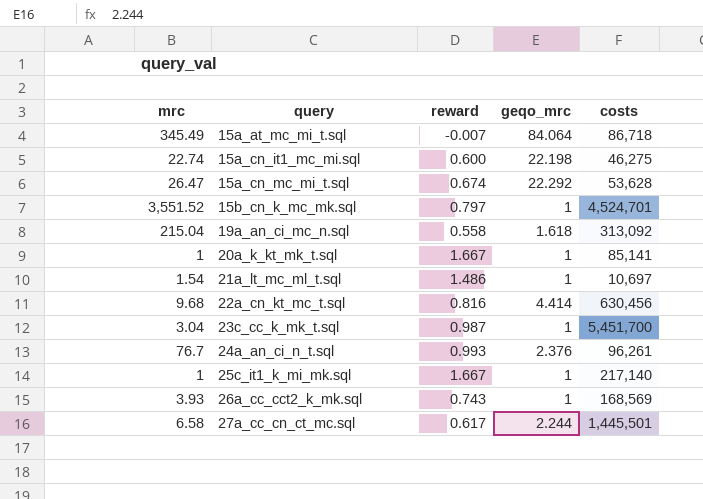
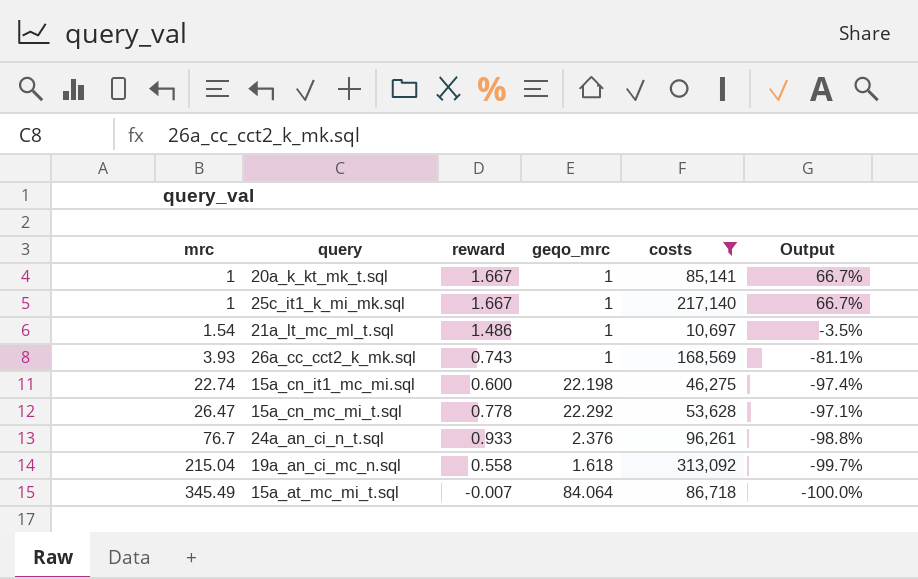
filter: none -> costs <= 313,092
row order: query ascending -> mrc ascending
column Output | formula: none -> ([reward] - [mrc]) / [mrc]
15a_cn_mc_mi_t.sql | reward: 0.674 -> 0.778
24a_an_ci_n_t.sql | reward: 0.993 -> 0.933

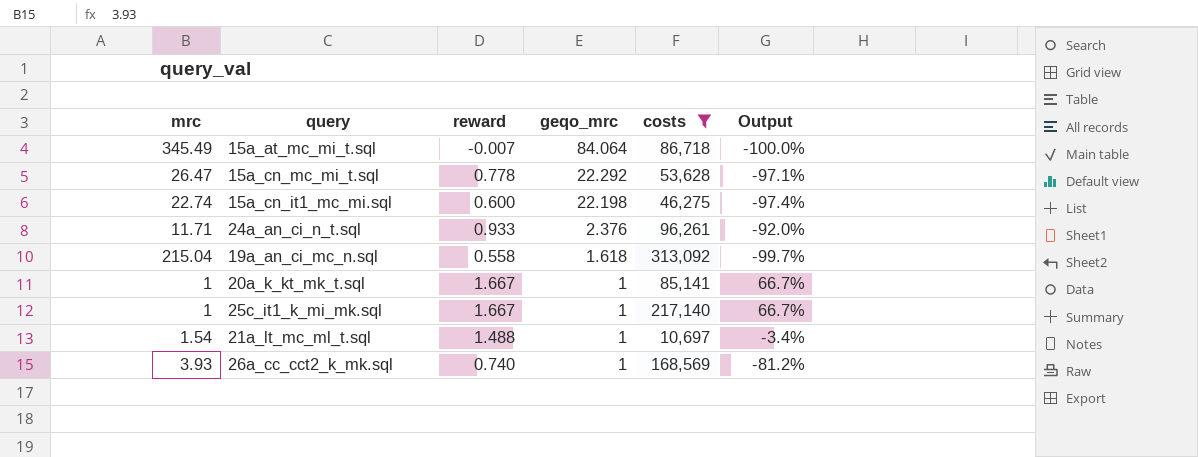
row order: mrc ascending -> geqo_mrc descending
24a_an_ci_n_t.sql | mrc: 76.7 -> 11.71
24a_an_ci_n_t.sql | Output: -98.8% -> -92.0%
21a_lt_mc_ml_t.sql | reward: 1.486 -> 1.488
21a_lt_mc_ml_t.sql | Output: -3.5% -> -3.4%
26a_cc_cct2_k_mk.sql | reward: 0.743 -> 0.740
26a_cc_cct2_k_mk.sql | Output: -81.1% -> -81.2%

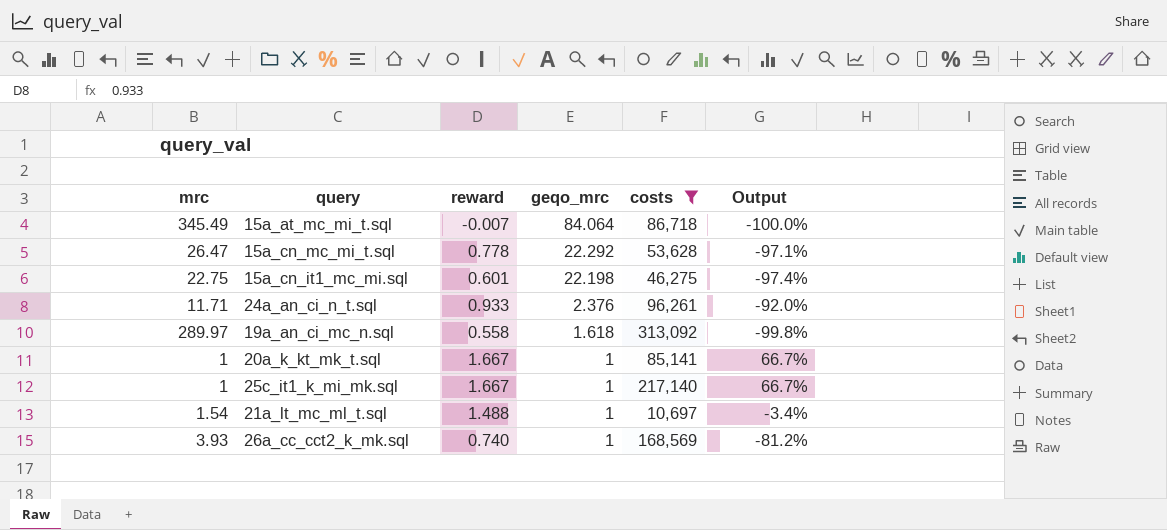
15a_cn_it1_mc_mi.sql | mrc: 22.74 -> 22.75
15a_cn_it1_mc_mi.sql | reward: 0.600 -> 0.601
19a_an_ci_mc_n.sql | mrc: 215.04 -> 289.97
19a_an_ci_mc_n.sql | Output: -99.7% -> -99.8%

